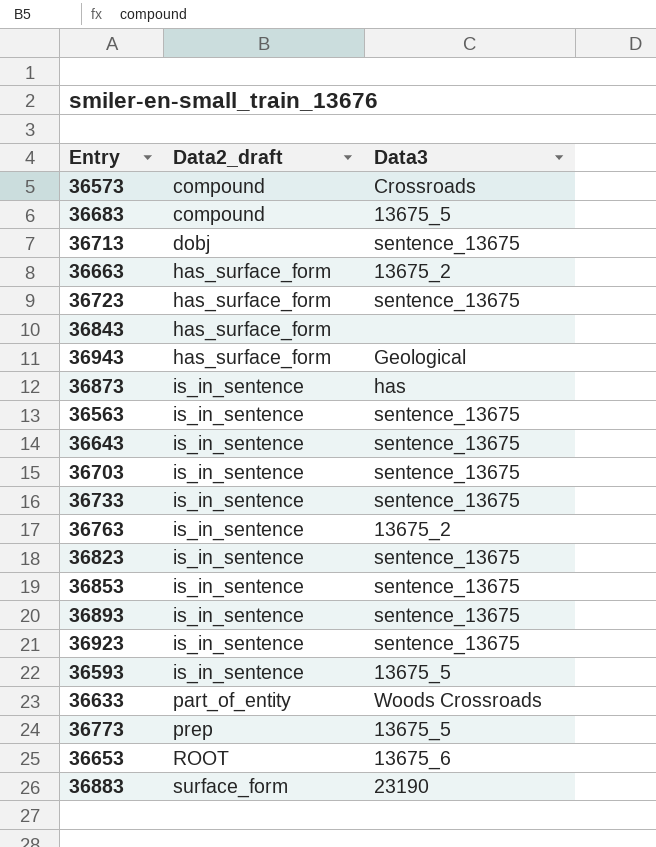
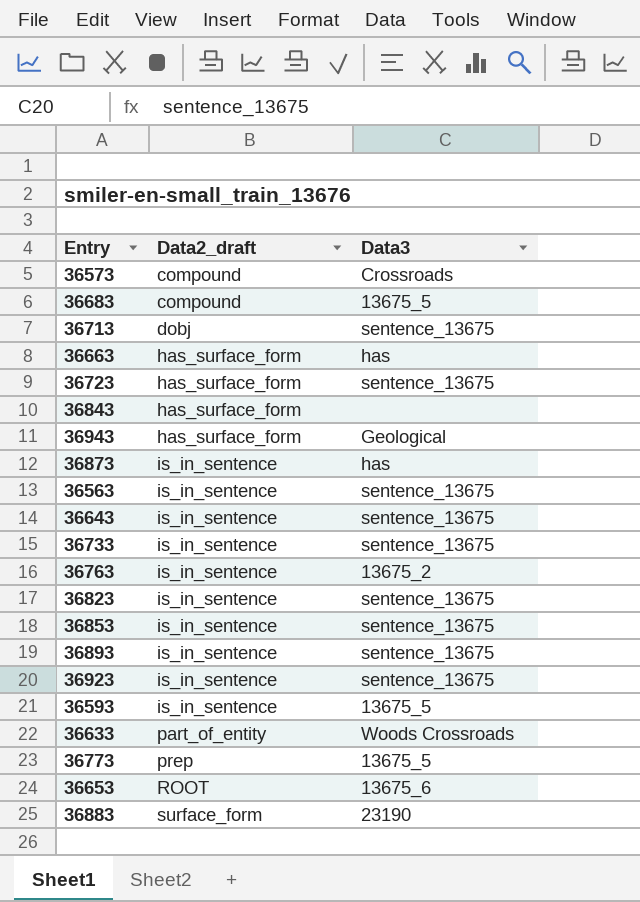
row 36703: is_in_sentence | sentence_13675 -> none
36663 | Data3: 13675_2 -> has

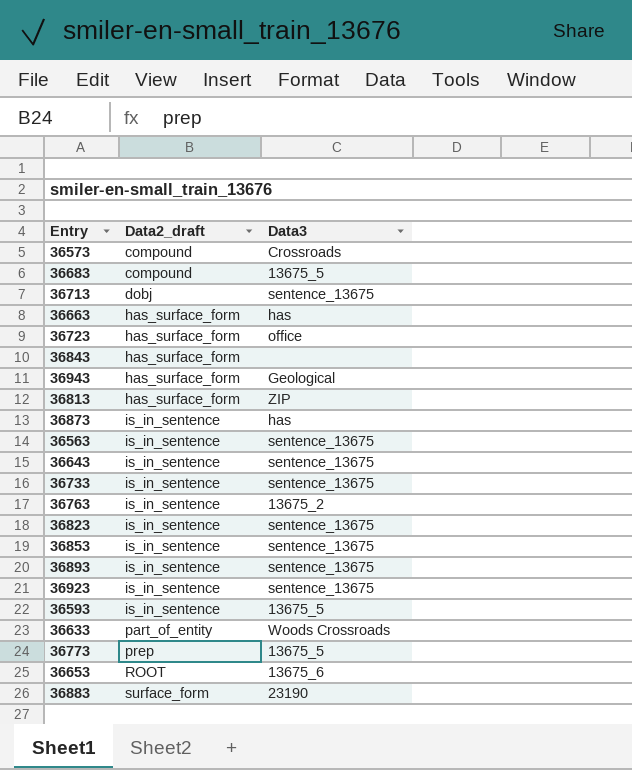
36723 | Data3: sentence_13675 -> office
row 36813: none -> has_surface_form | ZIP

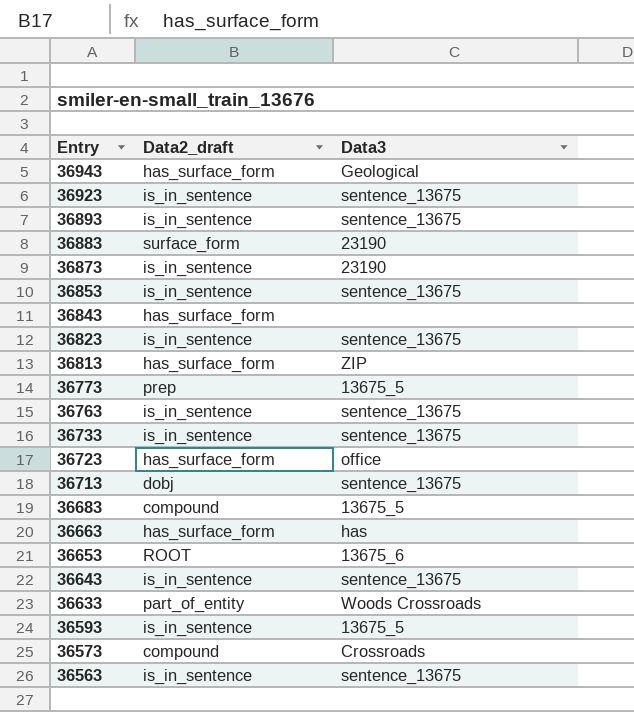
row order: Data2_draft ascending -> Entry descending
36873 | Data3: has -> 23190
36763 | Data3: 13675_2 -> sentence_13675

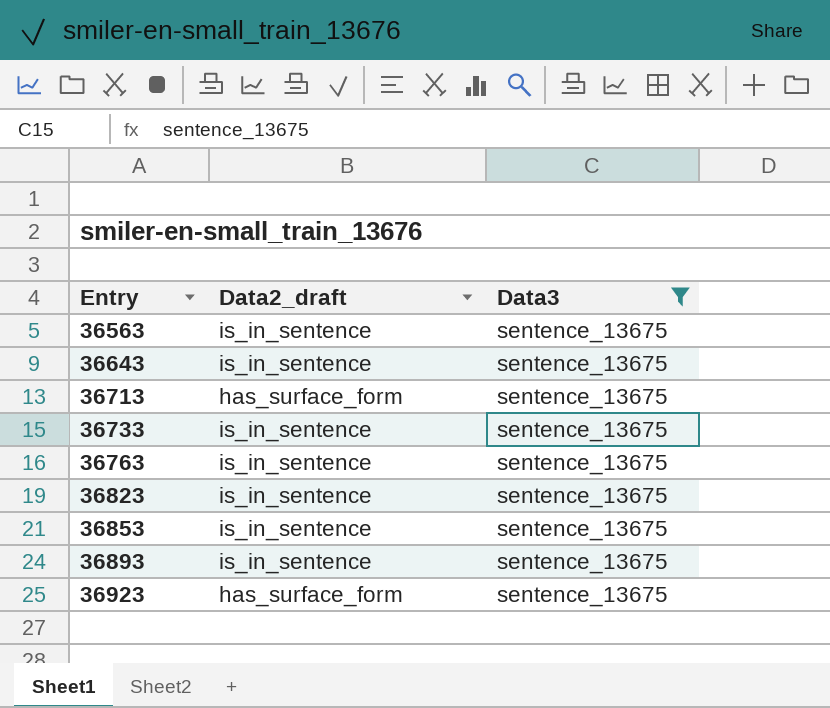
filter: none -> Data3 = sentence_13675
row order: Entry descending -> Entry ascending
36713 | Data2_draft: dobj -> has_surface_form
36923 | Data2_draft: is_in_sentence -> has_surface_form

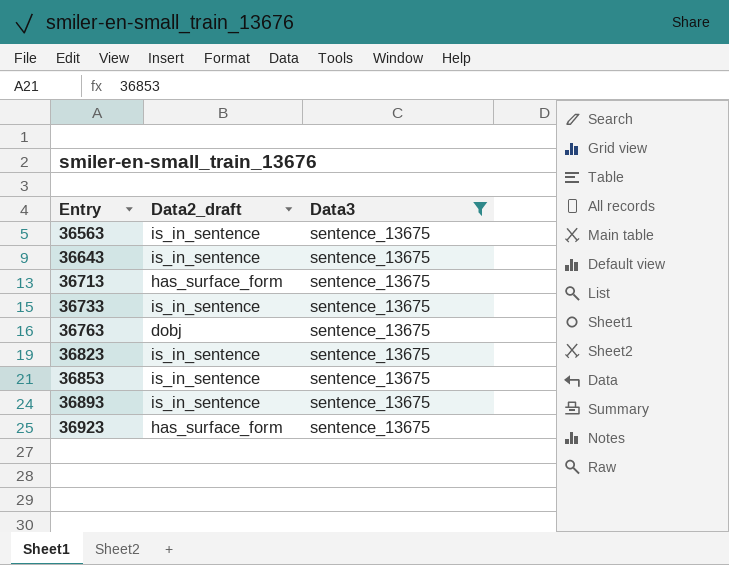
36763 | Data2_draft: is_in_sentence -> dobj

